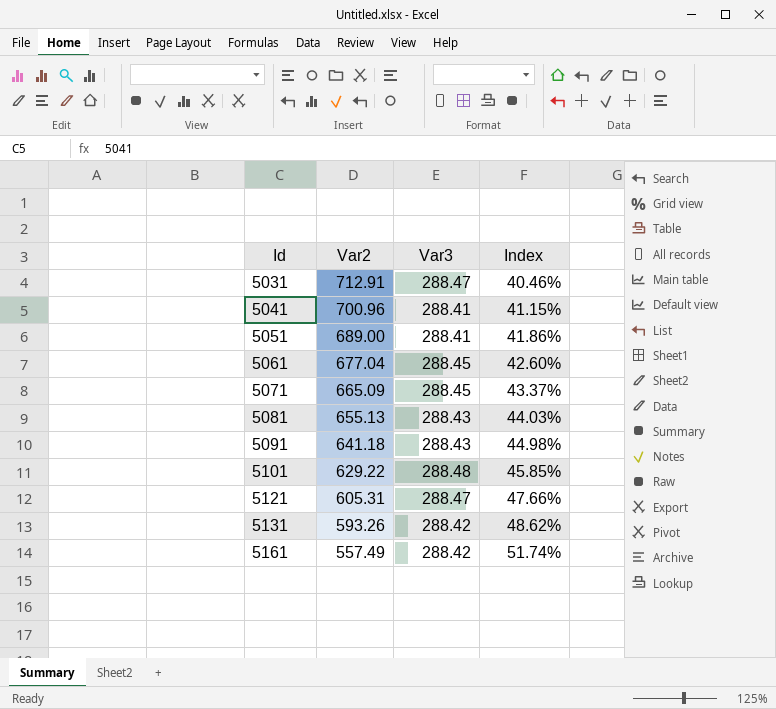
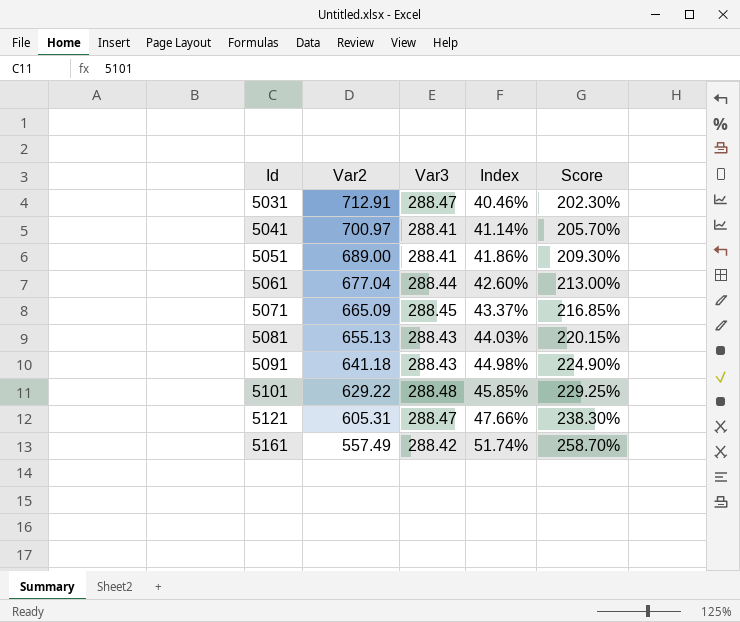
column Score | formula: none -> [Index] * 5
row 5131: 593.26 | 288.42 | 48.62% -> none
5041 | Var2: 700.96 -> 700.97
5041 | Index: 41.15% -> 41.14%
5061 | Var3: 288.45 -> 288.44

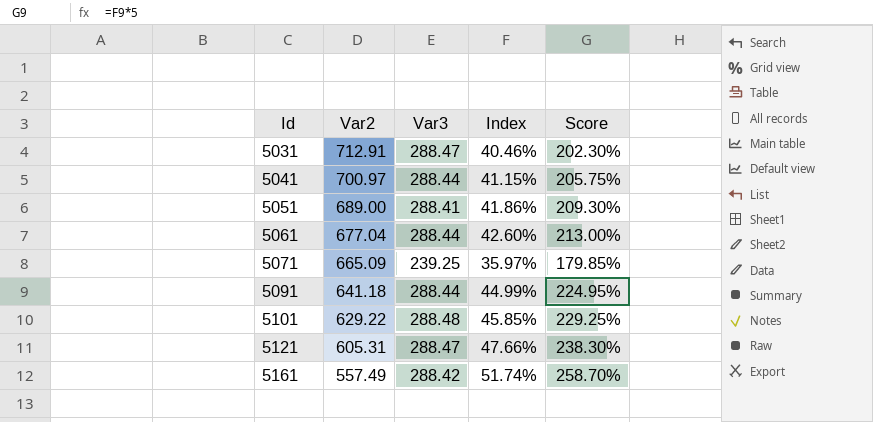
row 5081: 655.13 | 288.43 | 44.03% | 220.15% -> none
5041 | Var3: 288.41 -> 288.44
5041 | Index: 41.14% -> 41.15%
5041 | Score: 205.70% -> 205.75%
5071 | Var3: 288.45 -> 239.25
5071 | Index: 43.37% -> 35.97%
5071 | Score: 216.85% -> 179.85%
5091 | Var3: 288.43 -> 288.44
5091 | Index: 44.98% -> 44.99%
5091 | Score: 224.90% -> 224.95%

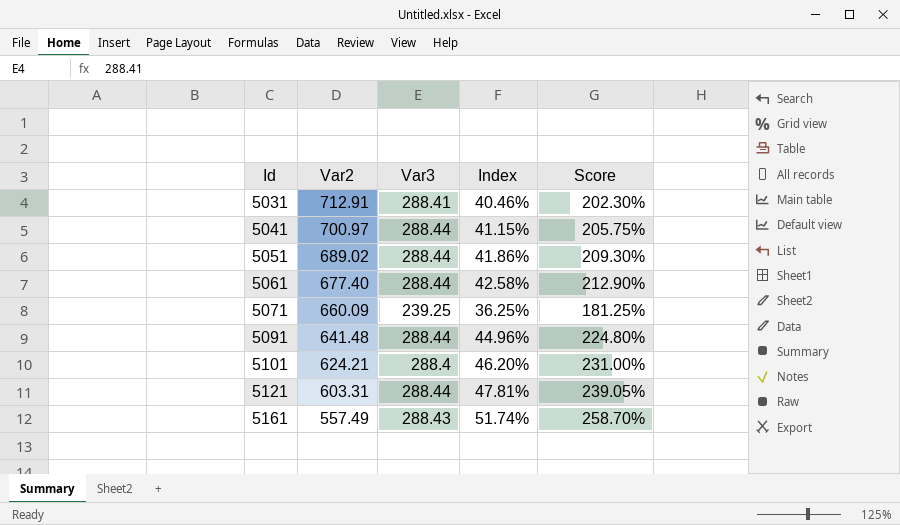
5031 | Var3: 288.47 -> 288.41
5051 | Var2: 689.00 -> 689.02
5051 | Var3: 288.41 -> 288.44
5061 | Var2: 677.04 -> 677.40
5061 | Index: 42.60% -> 42.58%
5061 | Score: 213.00% -> 212.90%
5071 | Var2: 665.09 -> 660.09
5071 | Index: 35.97% -> 36.25%
5071 | Score: 179.85% -> 181.25%
5091 | Var2: 641.18 -> 641.48
5091 | Index: 44.99% -> 44.96%
5091 | Score: 224.95% -> 224.80%
5101 | Var2: 629.22 -> 624.21
5101 | Var3: 288.48 -> 288.4
5101 | Index: 45.85% -> 46.20%
5101 | Score: 229.25% -> 231.00%
5121 | Var2: 605.31 -> 603.31
5121 | Var3: 288.47 -> 288.44
5121 | Index: 47.66% -> 47.81%
5121 | Score: 238.30% -> 239.05%
5161 | Var3: 288.42 -> 288.43

